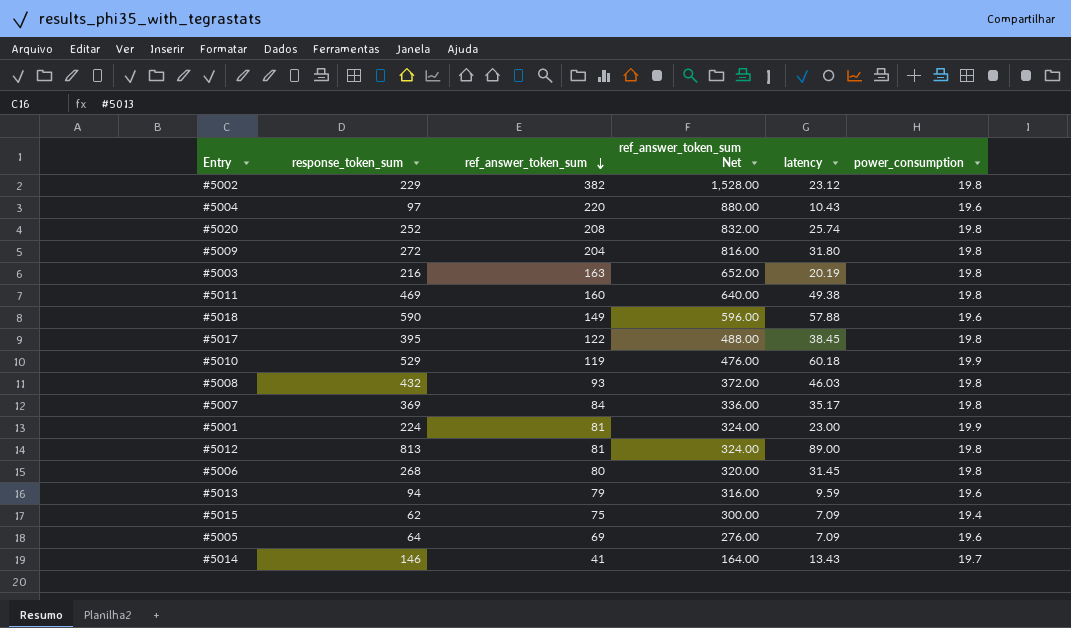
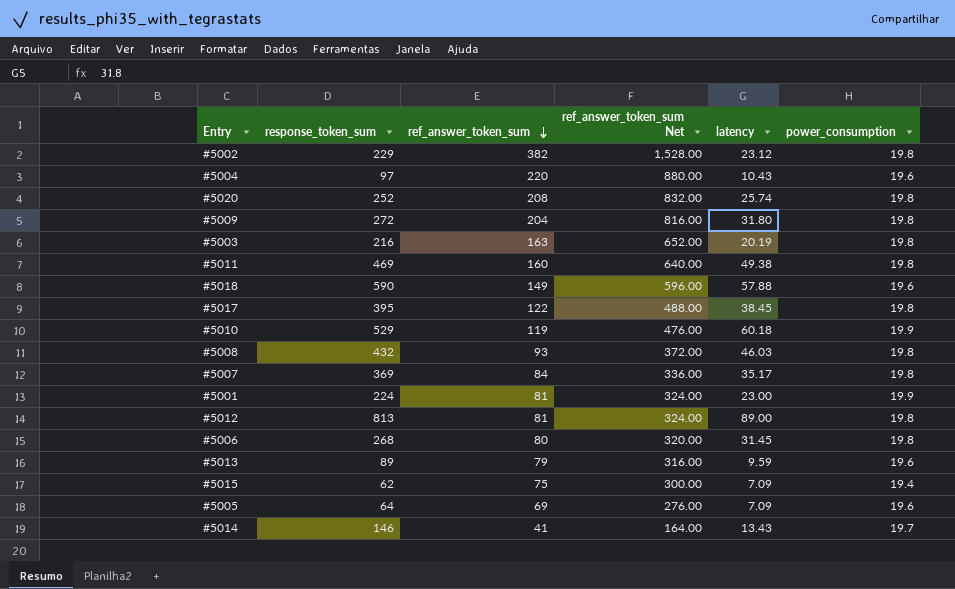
#5013 | response_token_sum: 94 -> 89

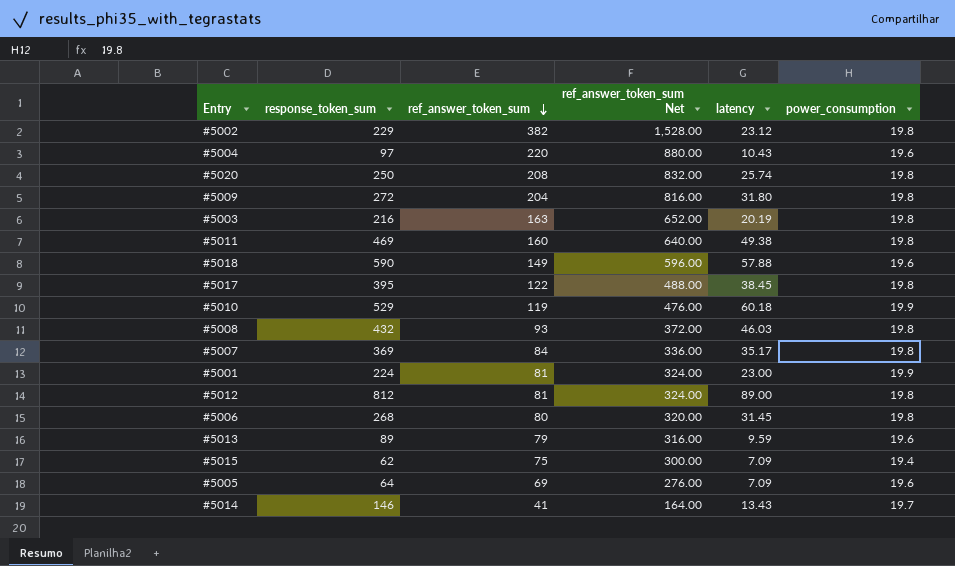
#5020 | response_token_sum: 252 -> 250
#5012 | response_token_sum: 813 -> 812

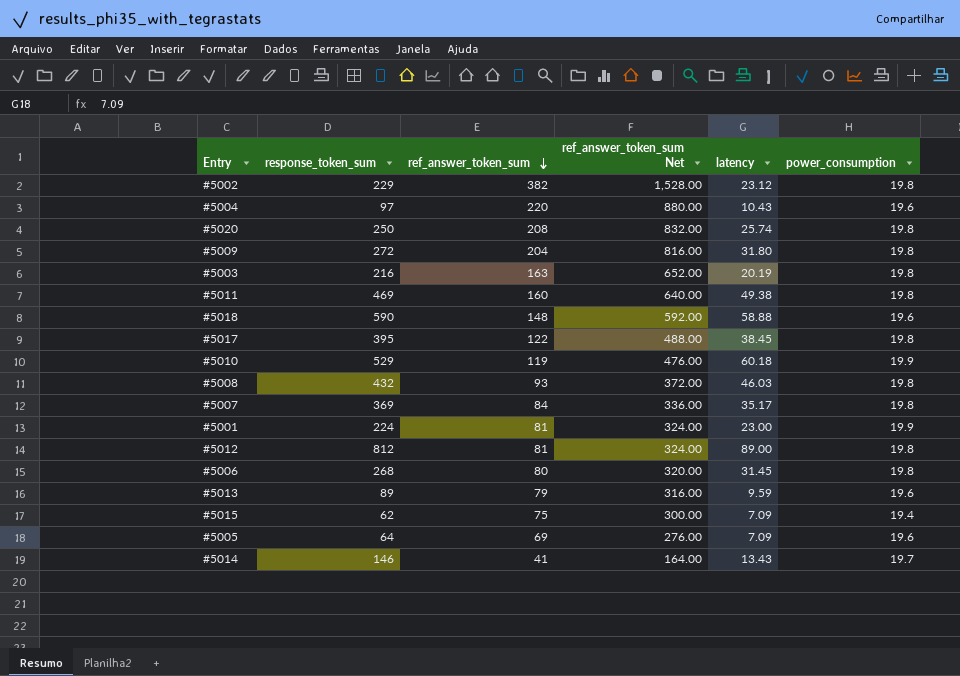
#5018 | ref_answer_token_sum: 149 -> 148
#5018 | ref_answer_token_sum Net: 596.00 -> 592.00
#5018 | latency: 57.88 -> 58.88

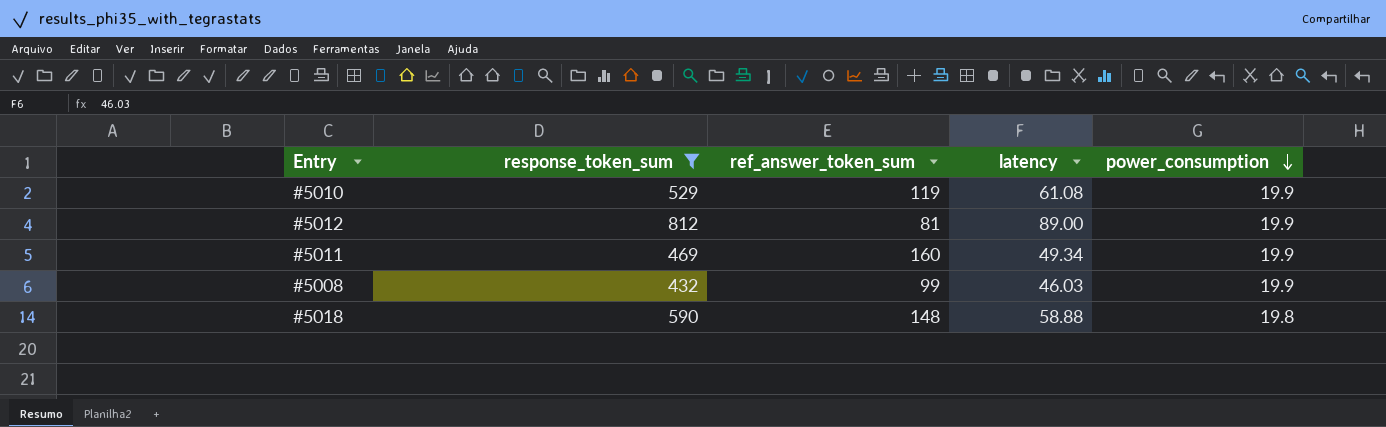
filter: none -> response_token_sum >= 432
row order: ref_answer_token_sum descending -> power_consumption descending
column ref_answer_token_sum Net | formula: [ref_answer_token_sum] * 4 -> none
#5010 | latency: 60.18 -> 61.08
#5012 | power_consumption: 19.8 -> 19.9
#5011 | latency: 49.38 -> 49.34
#5011 | power_consumption: 19.8 -> 19.9
#5008 | ref_answer_token_sum: 93 -> 99
#5008 | power_consumption: 19.8 -> 19.9
#5018 | power_consumption: 19.6 -> 19.8

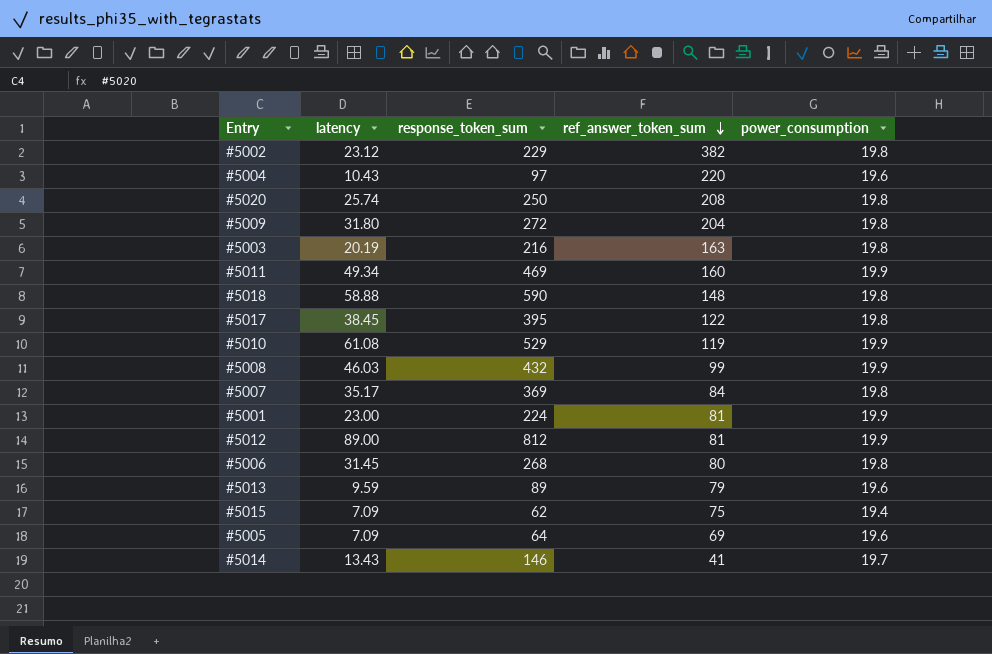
filter: response_token_sum >= 432 -> none
row order: power_consumption descending -> ref_answer_token_sum descending
column latency | position: 4 -> 2

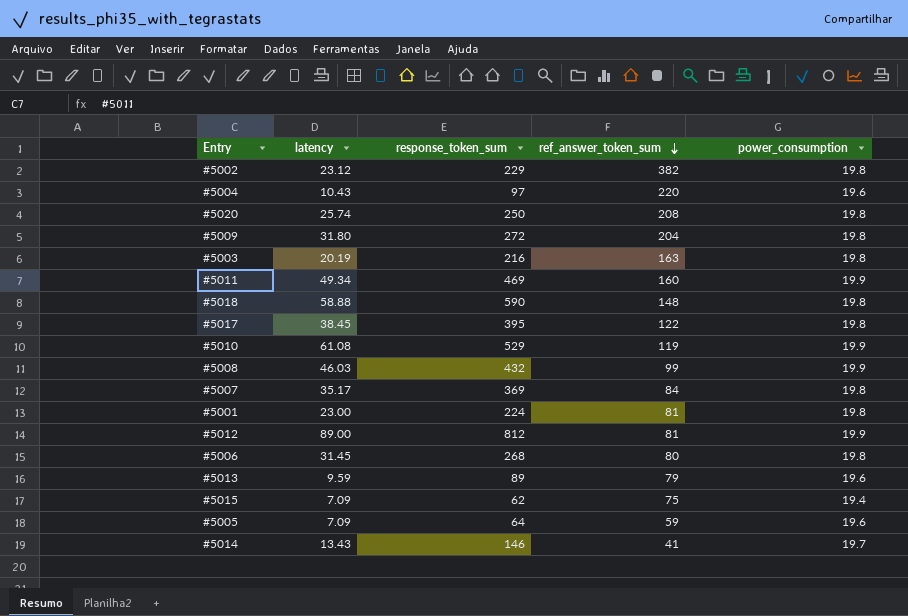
#5001 | power_consumption: 19.9 -> 19.8
#5005 | ref_answer_token_sum: 69 -> 59

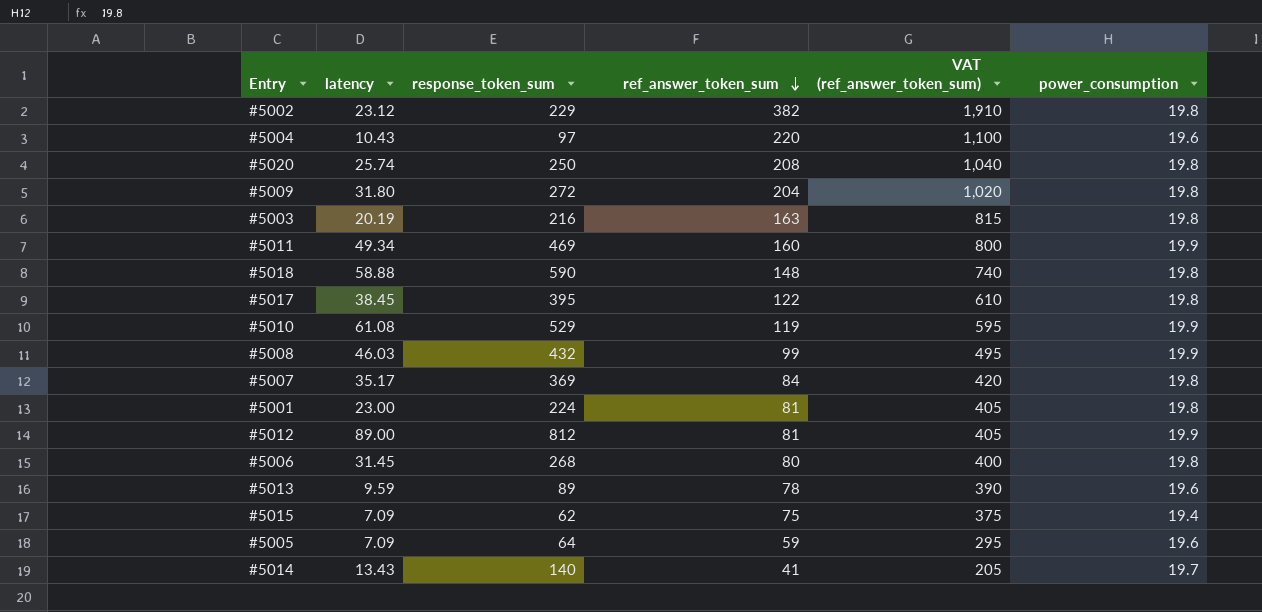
column VAT (ref_answer_token_sum) | formula: none -> [ref_answer_token_sum] * 5
#5013 | ref_answer_token_sum: 79 -> 78
#5014 | response_token_sum: 146 -> 140

